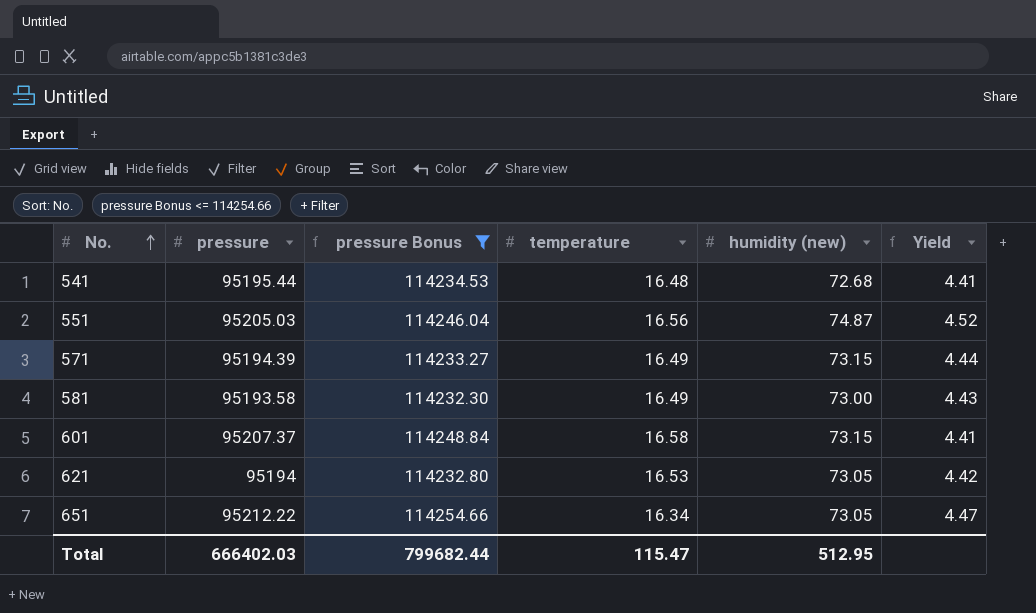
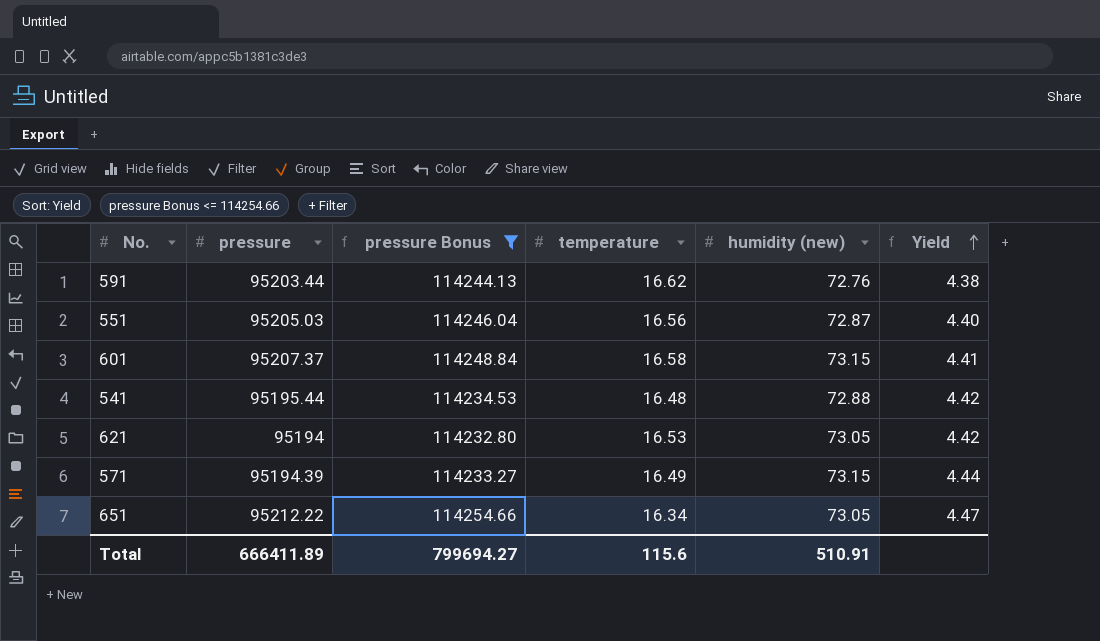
row order: No. ascending -> Yield ascending
row 581: 95193.58 | 114232.30 | 16.49 | 73.00 | 4.43 -> none
row 591: none -> 95203.44 | 114244.13 | 16.62 | 72.76 | 4.38
551 | humidity (new): 74.87 -> 72.87
551 | Yield: 4.52 -> 4.40
541 | humidity (new): 72.68 -> 72.88
541 | Yield: 4.41 -> 4.42
Total | pressure: 666402.03 -> 666411.89
Total | pressure Bonus: 799682.44 -> 799694.27
Total | temperature: 115.47 -> 115.6
Total | humidity (new): 512.95 -> 510.91

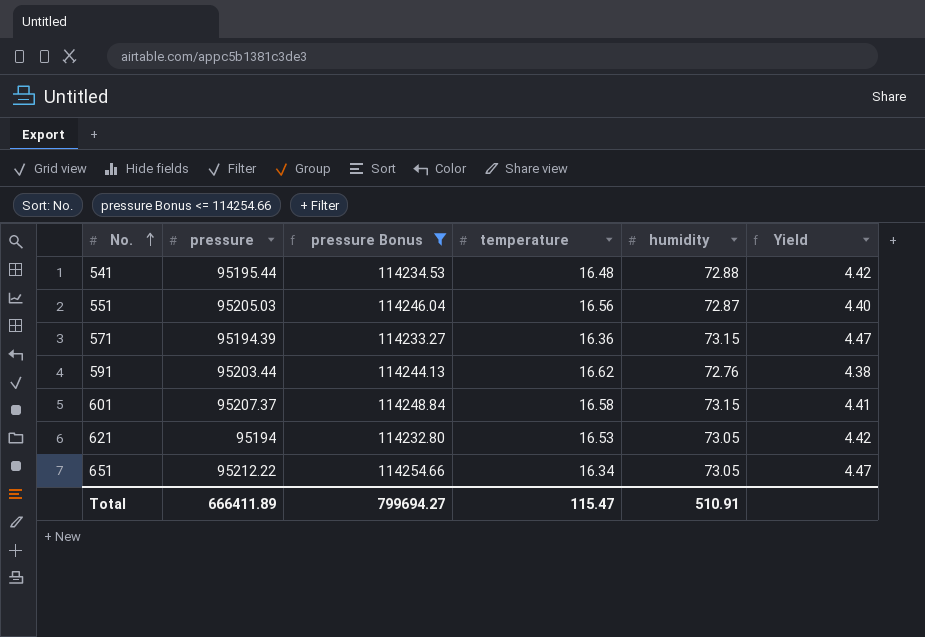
row order: Yield ascending -> No. ascending
column name: humidity (new) -> humidity
571 | temperature: 16.49 -> 16.36
571 | Yield: 4.44 -> 4.47
Total | temperature: 115.6 -> 115.47

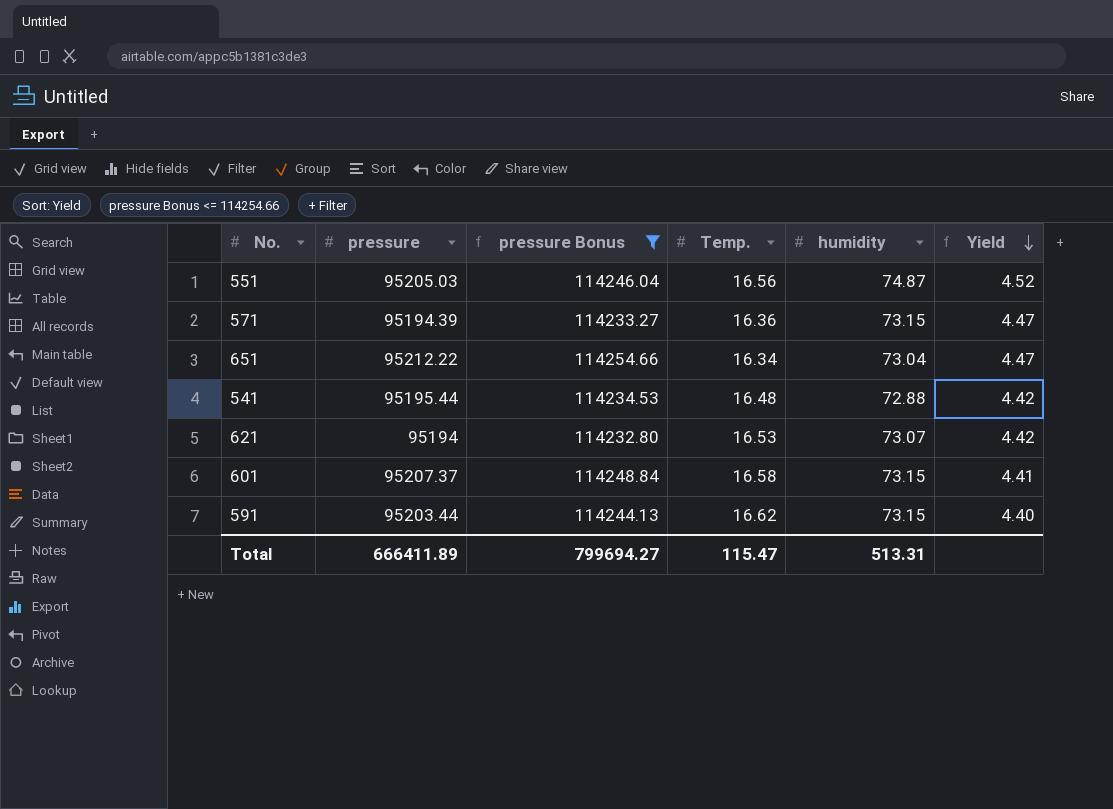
row order: No. ascending -> Yield descending
column name: temperature -> Temp.
551 | humidity: 72.87 -> 74.87
551 | Yield: 4.40 -> 4.52
651 | humidity: 73.05 -> 73.04
621 | humidity: 73.05 -> 73.07
591 | humidity: 72.76 -> 73.15
591 | Yield: 4.38 -> 4.40
Total | humidity: 510.91 -> 513.31

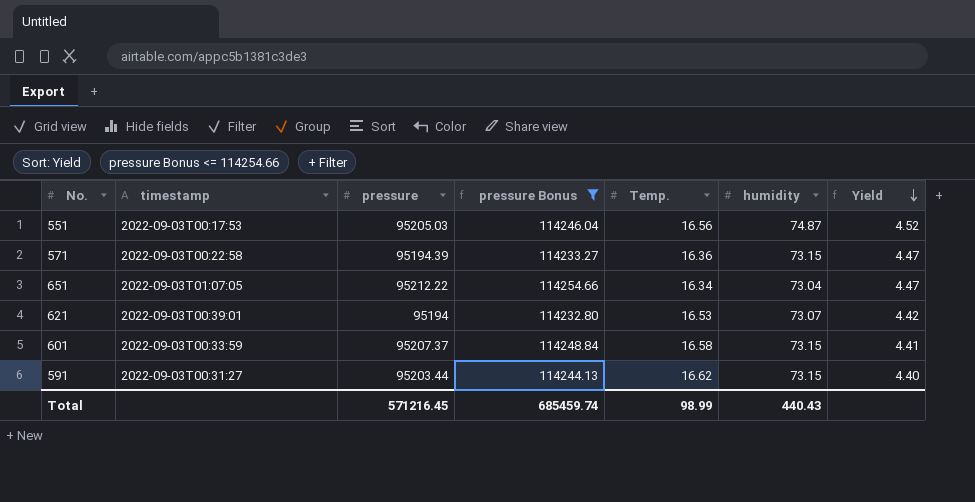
column timestamp | position: none -> 2
row 541: 95195.44 | 114234.53 | 16.48 | 72.88 | 4.42 -> none
Total | pressure: 666411.89 -> 571216.45
Total | pressure Bonus: 799694.27 -> 685459.74
Total | Temp.: 115.47 -> 98.99
Total | humidity: 513.31 -> 440.43

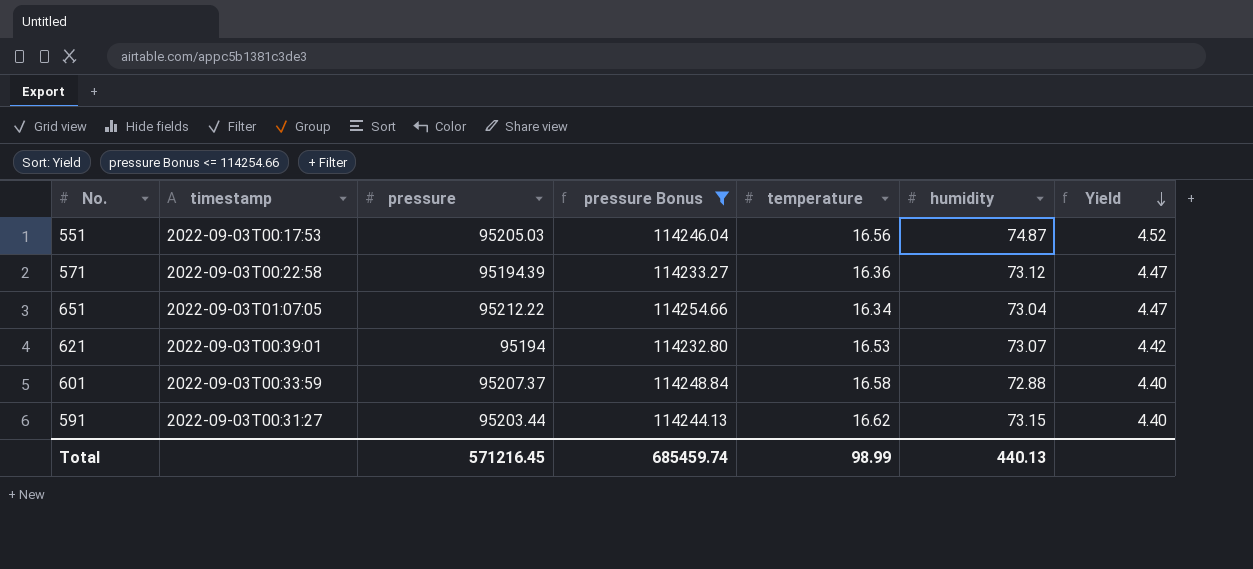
column name: Temp. -> temperature
571 | humidity: 73.15 -> 73.12
601 | humidity: 73.15 -> 72.88
601 | Yield: 4.41 -> 4.40
Total | humidity: 440.43 -> 440.13

